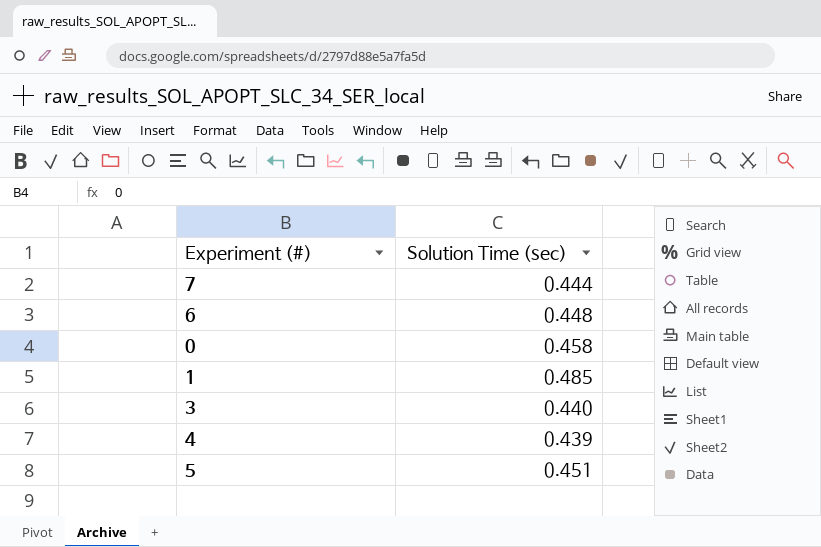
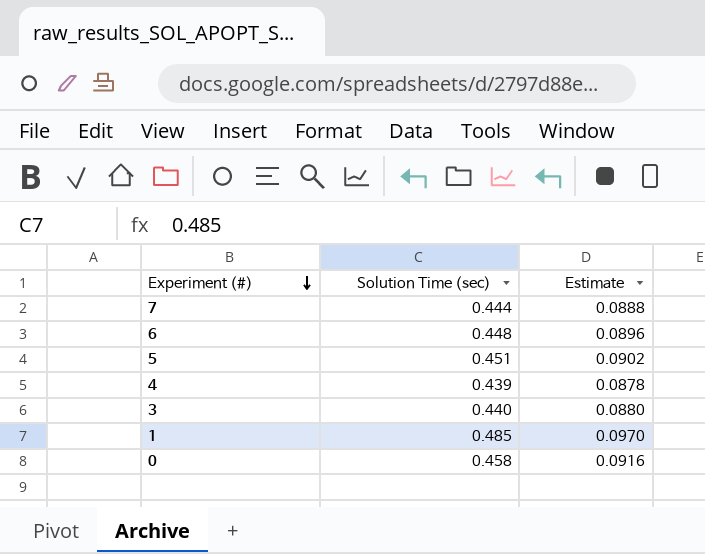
row order: none -> Experiment (#) descending
column Estimate | formula: none -> [Solution Time (sec)] * 0.2

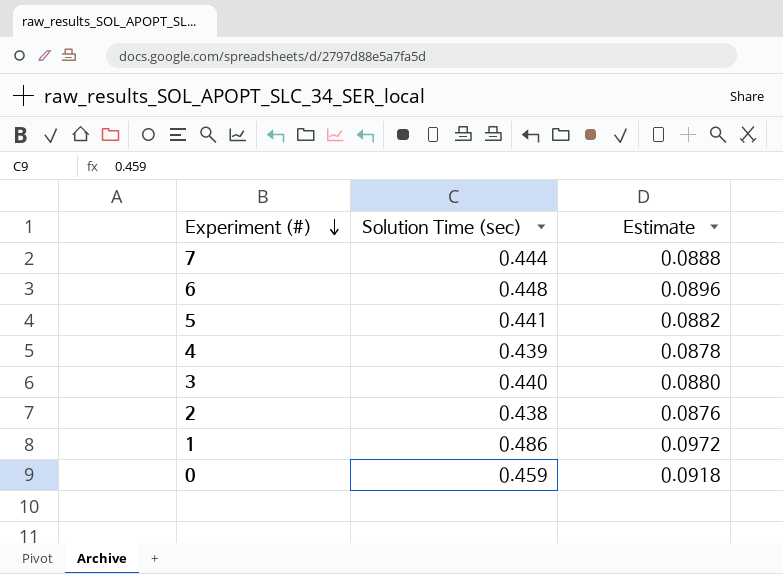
5 | Solution Time (sec): 0.451 -> 0.441
5 | Estimate: 0.0902 -> 0.0882
row 2: none -> 0.438 | 0.0876
1 | Solution Time (sec): 0.485 -> 0.486
1 | Estimate: 0.0970 -> 0.0972
0 | Solution Time (sec): 0.458 -> 0.459
0 | Estimate: 0.0916 -> 0.0918

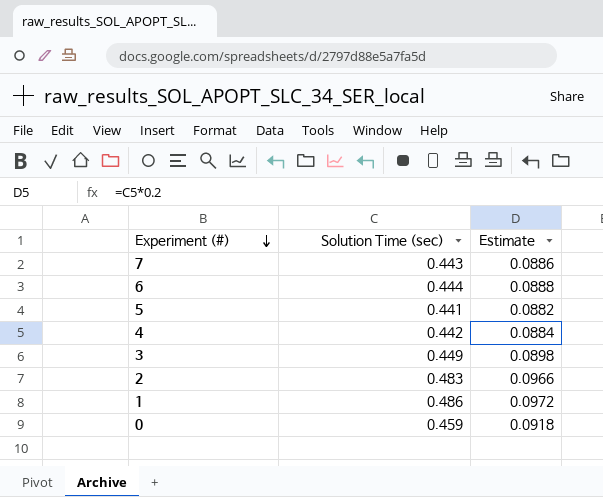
7 | Solution Time (sec): 0.444 -> 0.443
7 | Estimate: 0.0888 -> 0.0886
6 | Solution Time (sec): 0.448 -> 0.444
6 | Estimate: 0.0896 -> 0.0888
4 | Solution Time (sec): 0.439 -> 0.442
4 | Estimate: 0.0878 -> 0.0884
3 | Solution Time (sec): 0.440 -> 0.449
3 | Estimate: 0.0880 -> 0.0898
2 | Solution Time (sec): 0.438 -> 0.483
2 | Estimate: 0.0876 -> 0.0966

